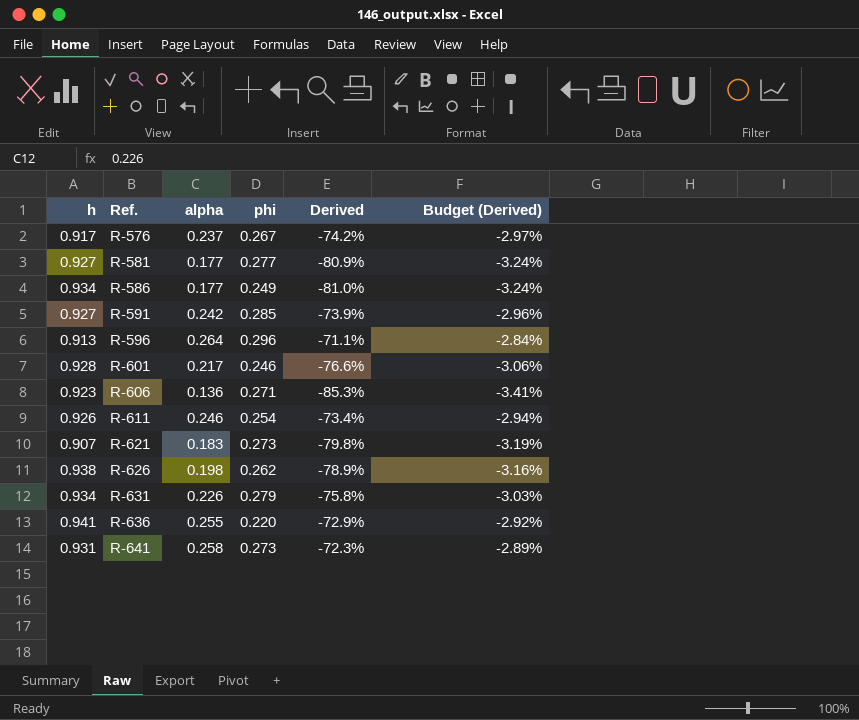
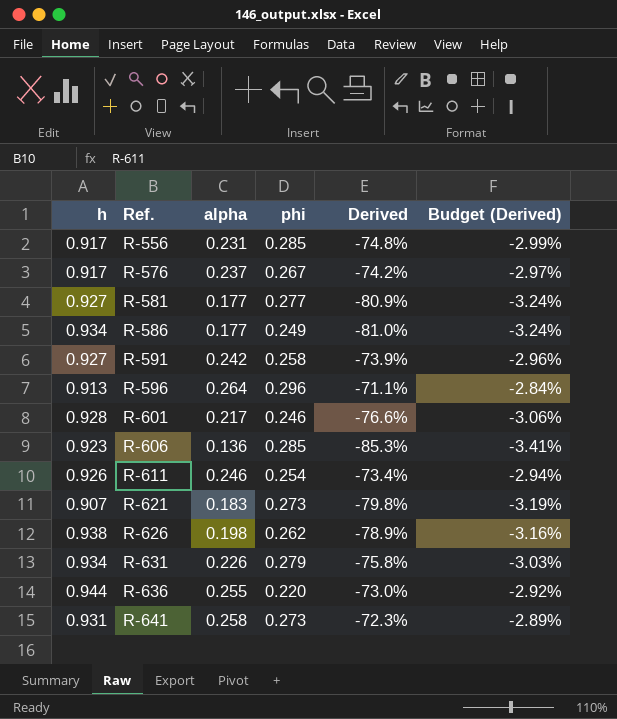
row R-556: none -> 0.917 | 0.231 | 0.285 | -74.8% | -2.99%
R-591 | phi: 0.285 -> 0.258
R-606 | phi: 0.271 -> 0.285
R-636 | h: 0.941 -> 0.944
R-636 | Derived: -72.9% -> -73.0%

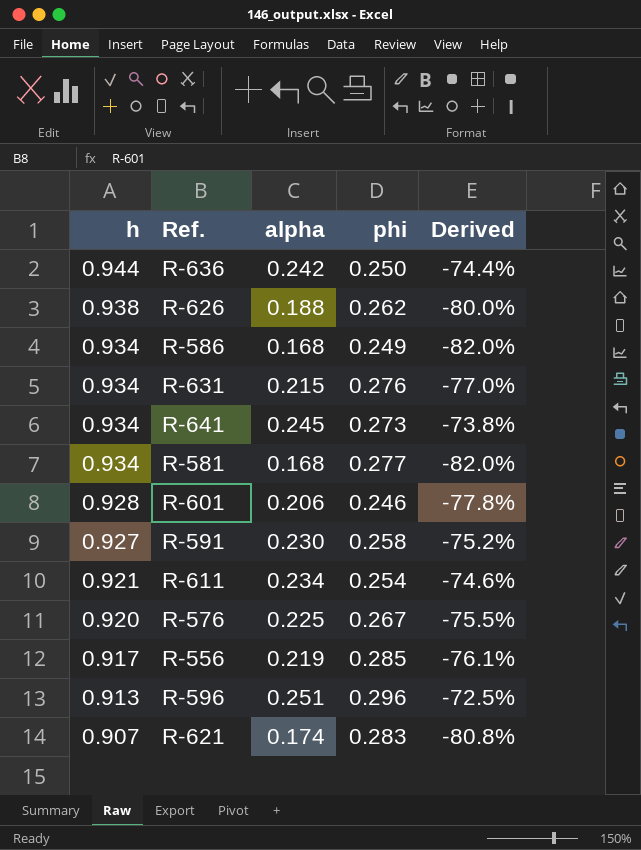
row order: Ref. ascending -> h descending
column Budget (Derived) | formula: [Derived] * 0.04 -> none
row R-606: 0.923 | 0.136 | 0.285 | -85.3% | -3.41% -> none
R-636 | alpha: 0.255 -> 0.242
R-636 | phi: 0.220 -> 0.250
R-636 | Derived: -73.0% -> -74.4%
R-626 | alpha: 0.198 -> 0.188
R-626 | Derived: -78.9% -> -80.0%
R-586 | alpha: 0.177 -> 0.168
R-586 | Derived: -81.0% -> -82.0%
R-631 | alpha: 0.226 -> 0.215
R-631 | phi: 0.279 -> 0.276
R-631 | Derived: -75.8% -> -77.0%
R-641 | h: 0.931 -> 0.934
R-641 | alpha: 0.258 -> 0.245
R-641 | Derived: -72.3% -> -73.8%
R-581 | h: 0.927 -> 0.934
R-581 | alpha: 0.177 -> 0.168
R-581 | Derived: -80.9% -> -82.0%
R-601 | alpha: 0.217 -> 0.206
R-601 | Derived: -76.6% -> -77.8%
R-591 | alpha: 0.242 -> 0.230
R-591 | Derived: -73.9% -> -75.2%
R-611 | h: 0.926 -> 0.921
R-611 | alpha: 0.246 -> 0.234
R-611 | Derived: -73.4% -> -74.6%
R-576 | h: 0.917 -> 0.920
R-576 | alpha: 0.237 -> 0.225
R-576 | Derived: -74.2% -> -75.5%
R-556 | alpha: 0.231 -> 0.219
R-556 | Derived: -74.8% -> -76.1%
R-596 | alpha: 0.264 -> 0.251
R-596 | Derived: -71.1% -> -72.5%
R-621 | alpha: 0.183 -> 0.174
R-621 | phi: 0.273 -> 0.283
R-621 | Derived: -79.8% -> -80.8%

